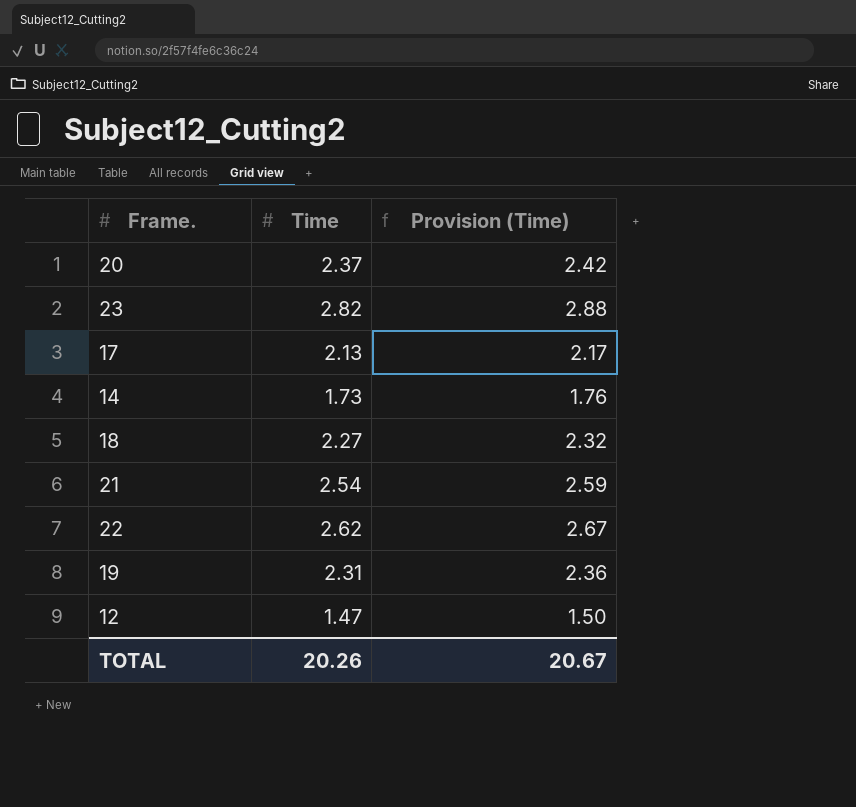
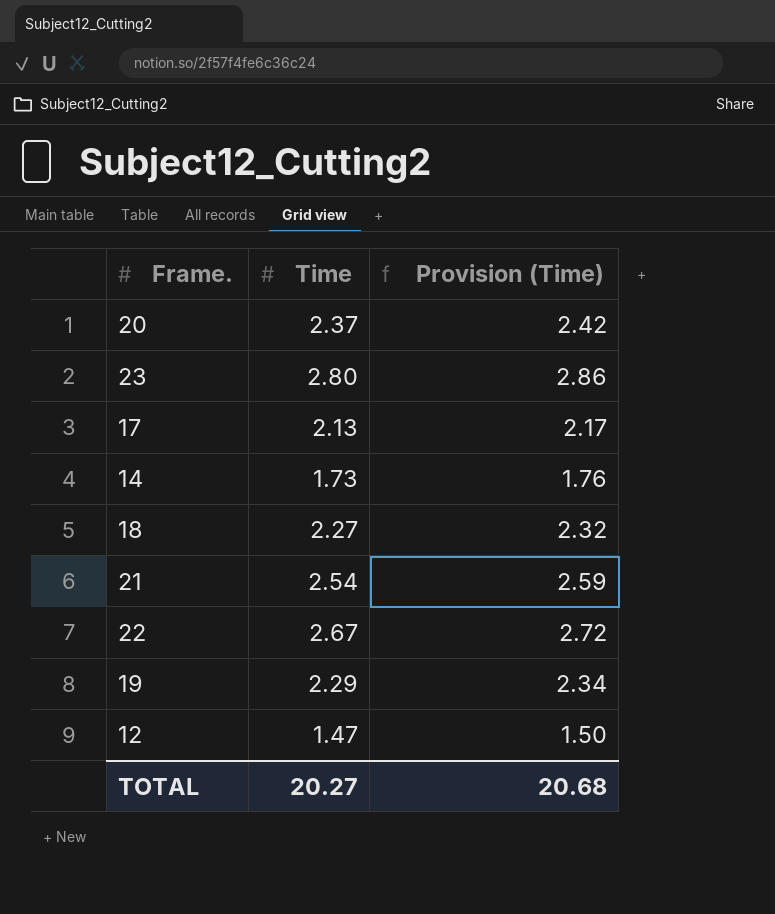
23 | Time: 2.82 -> 2.80
23 | Provision (Time): 2.88 -> 2.86
22 | Time: 2.62 -> 2.67
22 | Provision (Time): 2.67 -> 2.72
19 | Time: 2.31 -> 2.29
19 | Provision (Time): 2.36 -> 2.34
TOTAL | Time: 20.26 -> 20.27
TOTAL | Provision (Time): 20.67 -> 20.68

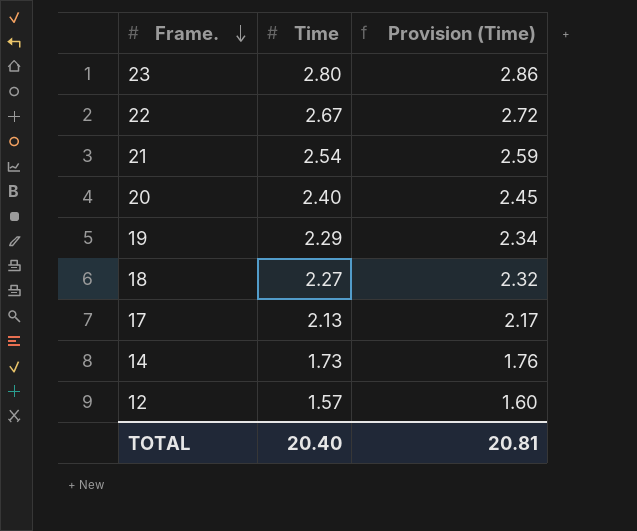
row order: none -> Frame. descending
20 | Time: 2.37 -> 2.40
20 | Provision (Time): 2.42 -> 2.45
12 | Time: 1.47 -> 1.57
12 | Provision (Time): 1.50 -> 1.60
TOTAL | Time: 20.27 -> 20.40
TOTAL | Provision (Time): 20.68 -> 20.81

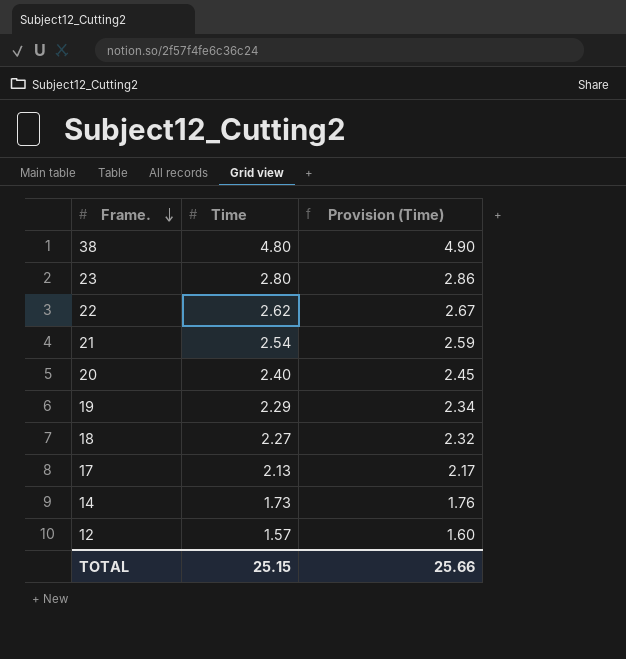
row 38: none -> 4.80 | 4.90
22 | Time: 2.67 -> 2.62
22 | Provision (Time): 2.72 -> 2.67
TOTAL | Time: 20.40 -> 25.15
TOTAL | Provision (Time): 20.81 -> 25.66

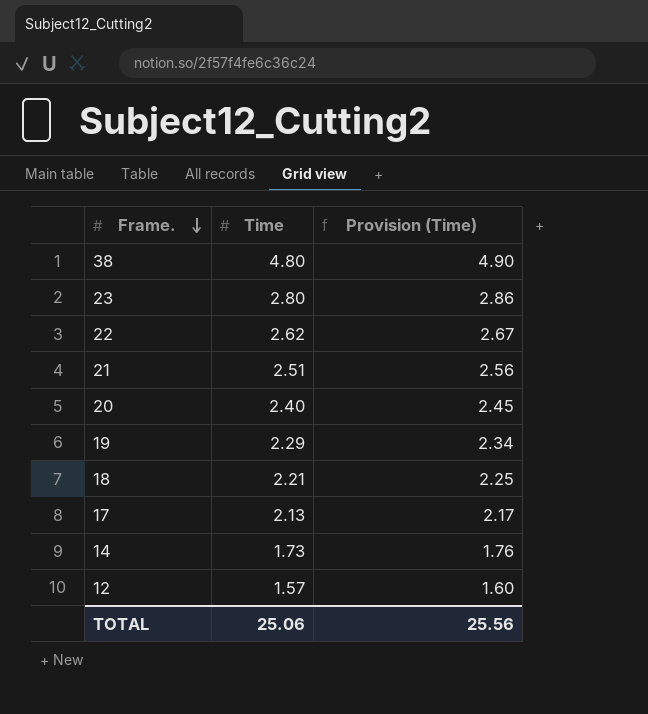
21 | Time: 2.54 -> 2.51
21 | Provision (Time): 2.59 -> 2.56
18 | Time: 2.27 -> 2.21
18 | Provision (Time): 2.32 -> 2.25
TOTAL | Time: 25.15 -> 25.06
TOTAL | Provision (Time): 25.66 -> 25.56

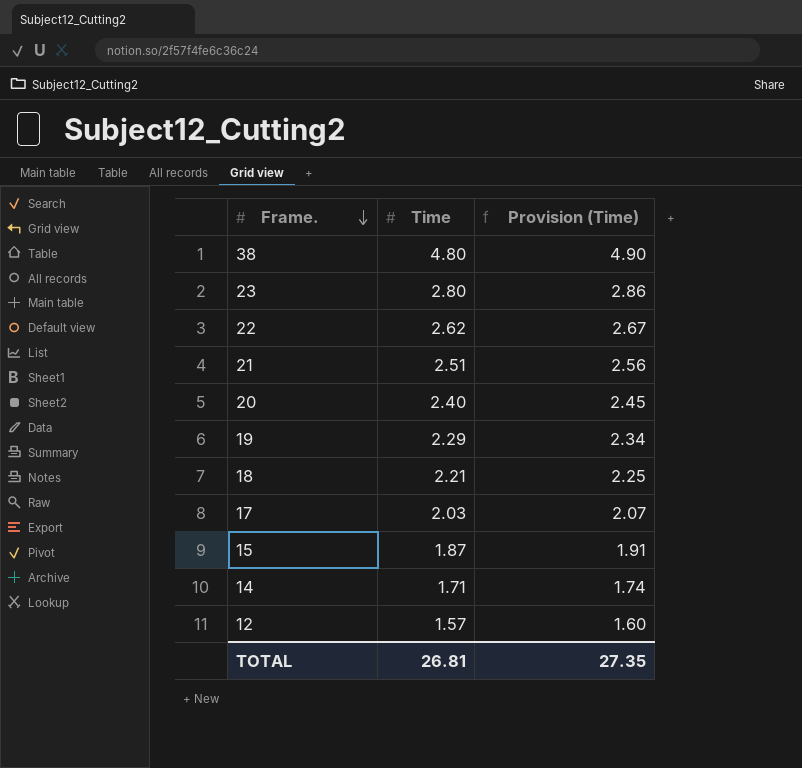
17 | Time: 2.13 -> 2.03
17 | Provision (Time): 2.17 -> 2.07
row 15: none -> 1.87 | 1.91
14 | Time: 1.73 -> 1.71
14 | Provision (Time): 1.76 -> 1.74
TOTAL | Time: 25.06 -> 26.81
TOTAL | Provision (Time): 25.56 -> 27.35

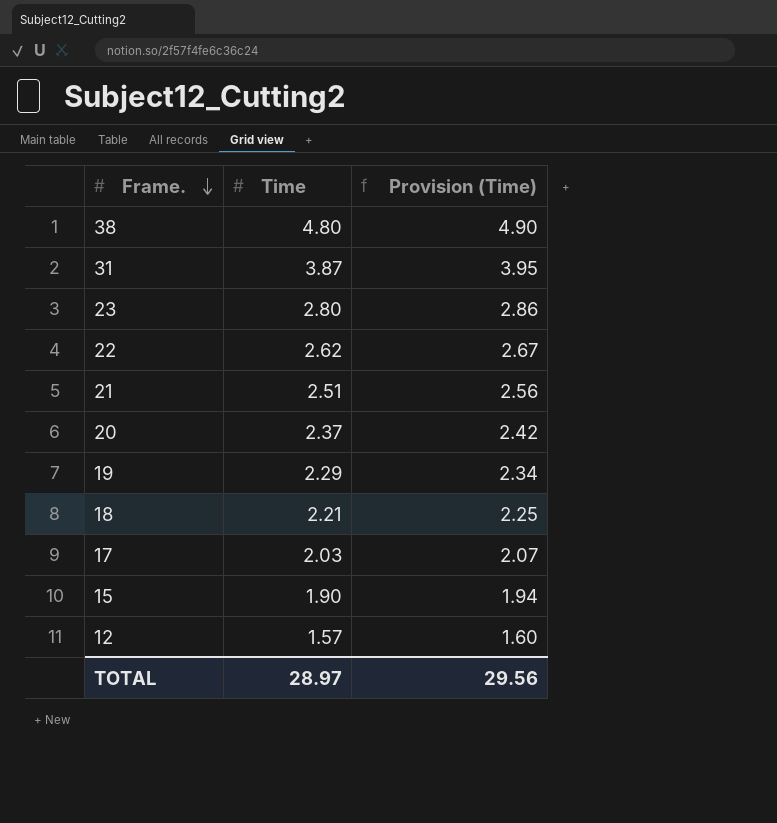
row 14: 1.71 | 1.74 -> none
row 31: none -> 3.87 | 3.95
20 | Time: 2.40 -> 2.37
20 | Provision (Time): 2.45 -> 2.42
15 | Time: 1.87 -> 1.90
15 | Provision (Time): 1.91 -> 1.94
TOTAL | Time: 26.81 -> 28.97
TOTAL | Provision (Time): 27.35 -> 29.56

